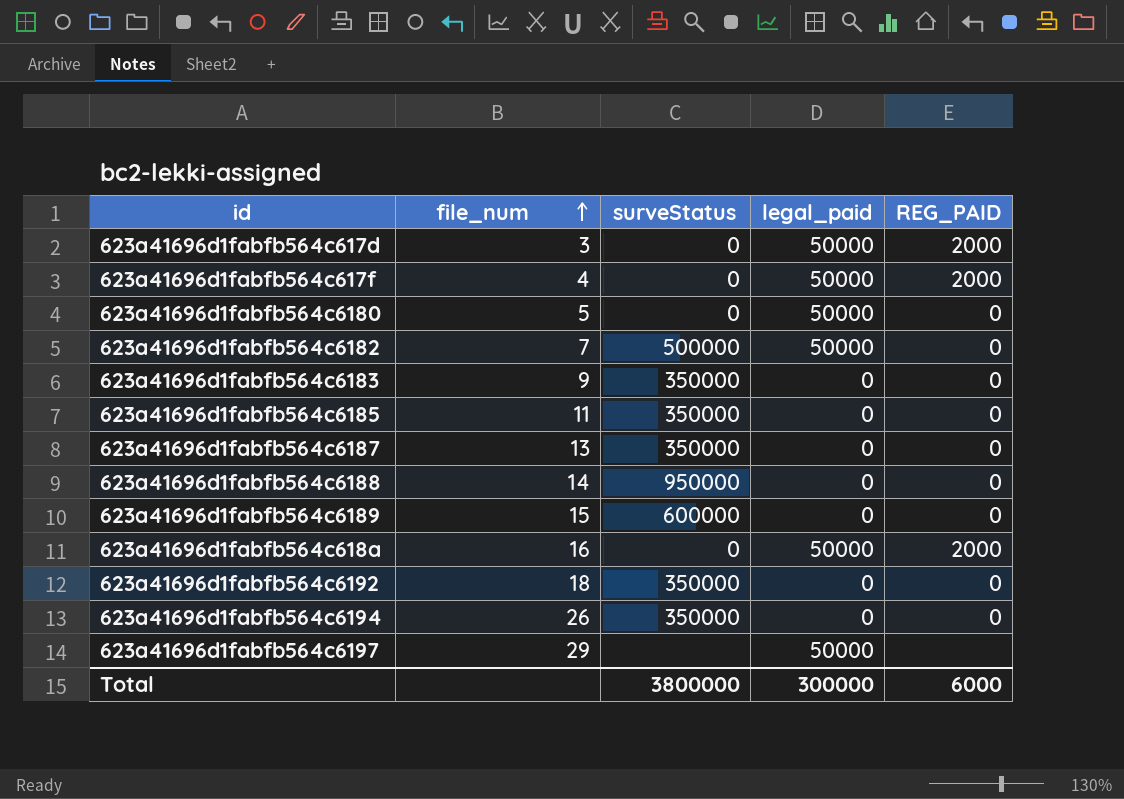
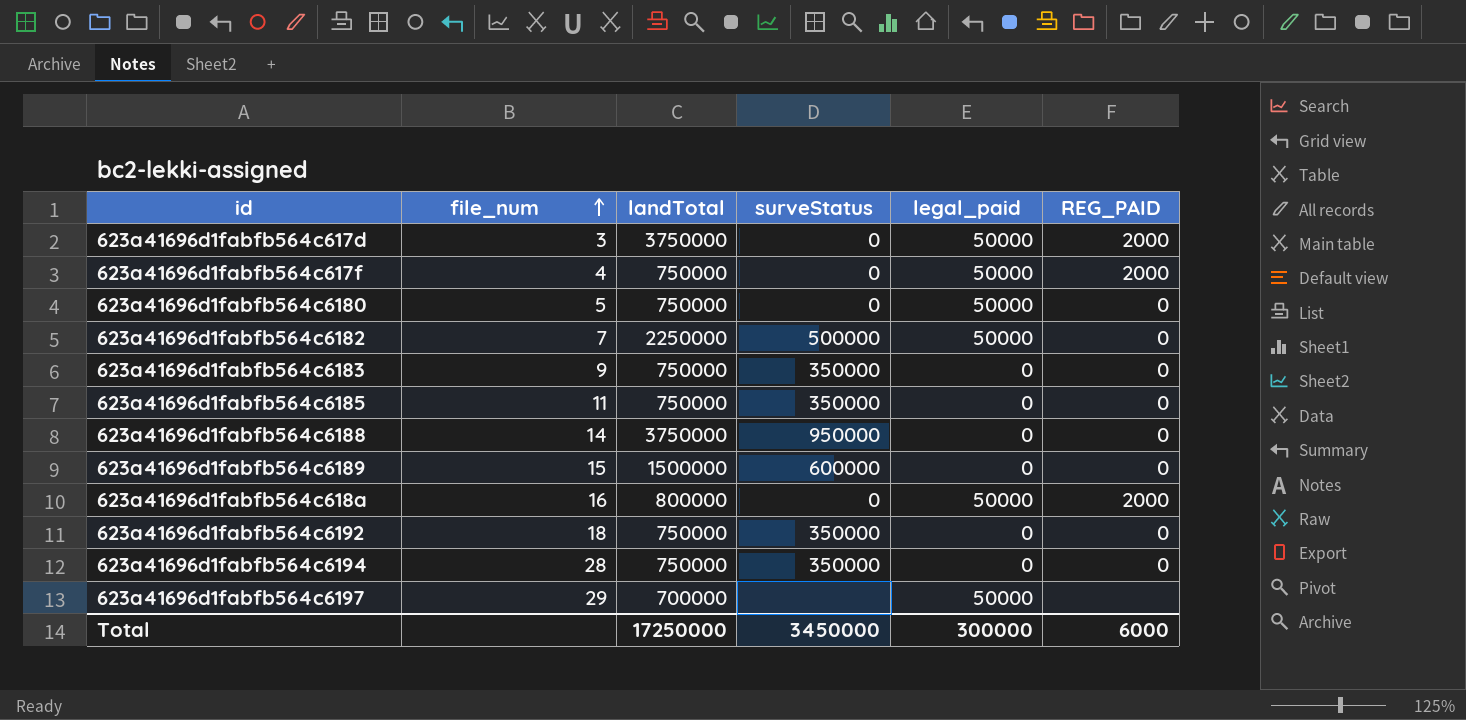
column landTotal | position: none -> 3
row 623a41696d1fabfb564c6187: 13 | 350000 | 0 | 0 -> none
623a41696d1fabfb564c6194 | file_num: 26 -> 28
Total | surveStatus: 3800000 -> 3450000

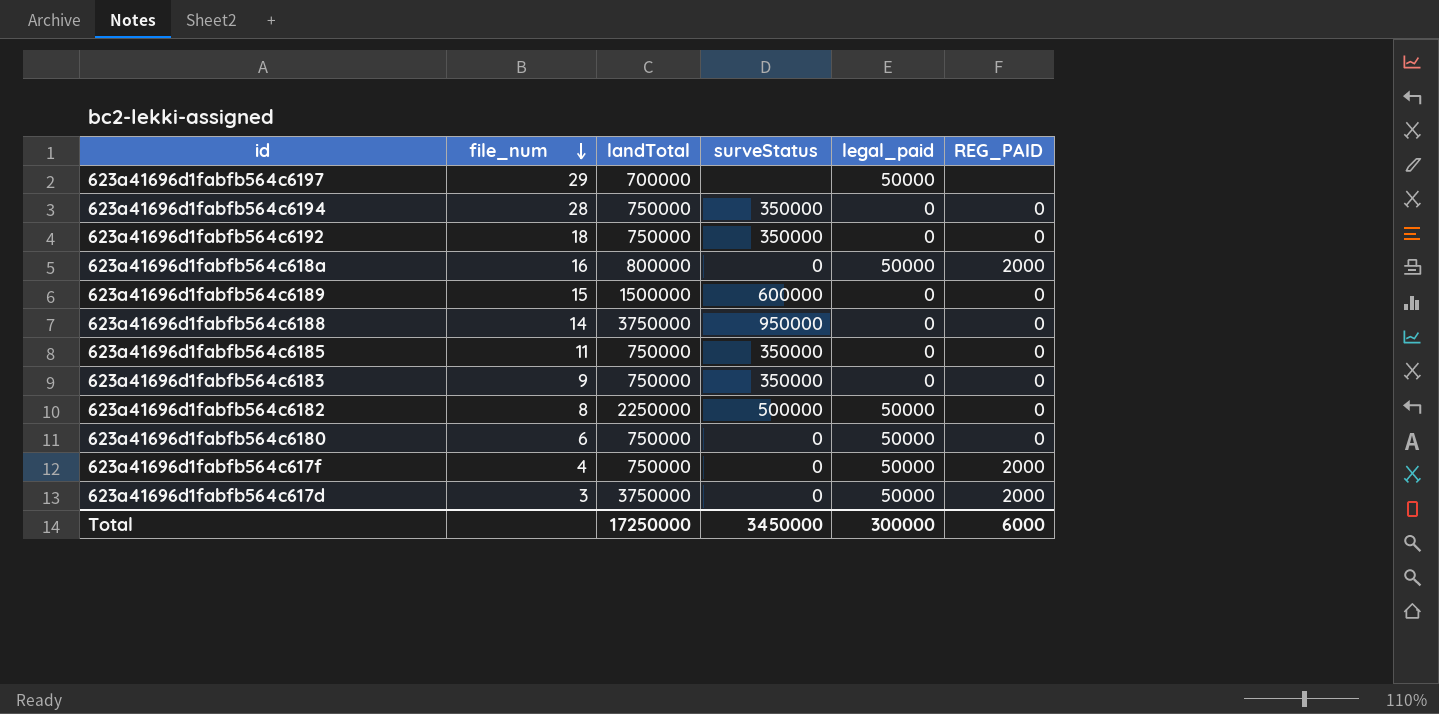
row order: file_num ascending -> file_num descending
623a41696d1fabfb564c6182 | file_num: 7 -> 8
623a41696d1fabfb564c6180 | file_num: 5 -> 6

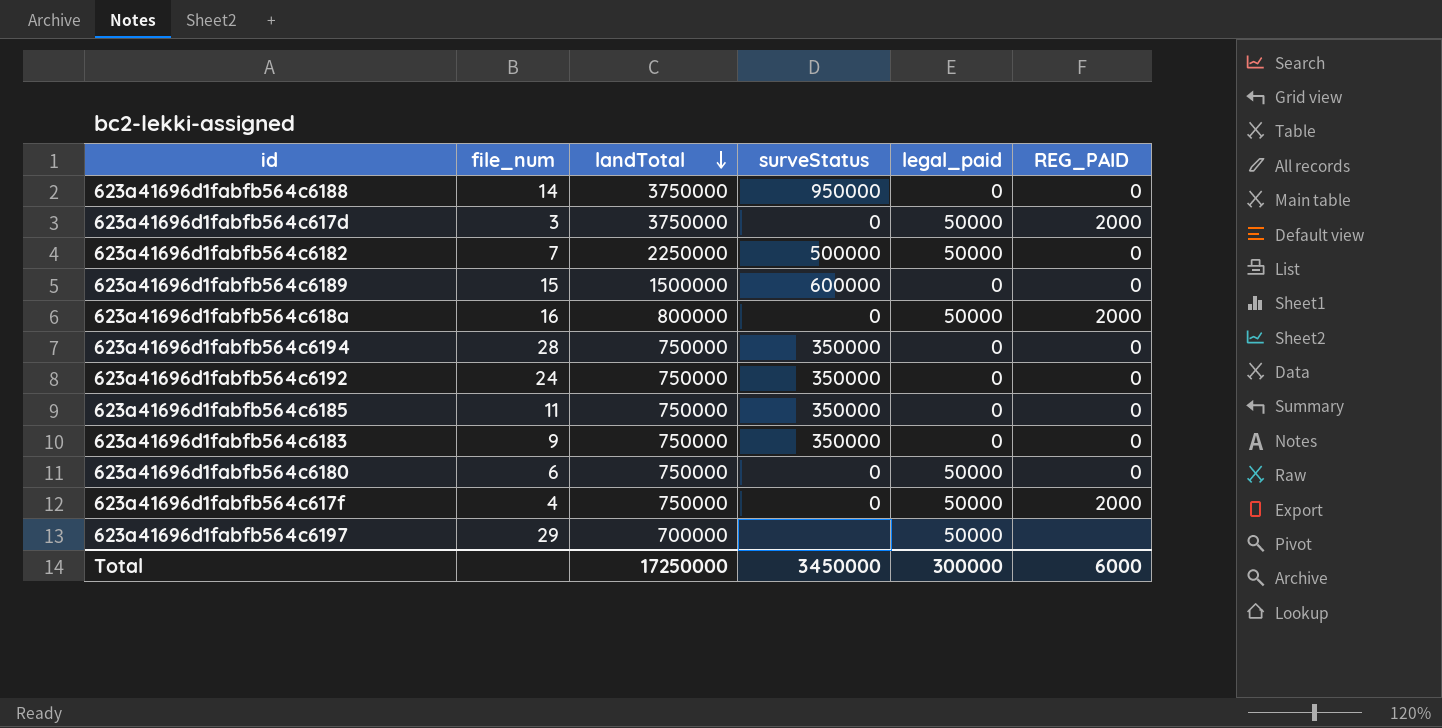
row order: file_num descending -> landTotal descending
623a41696d1fabfb564c6182 | file_num: 8 -> 7
623a41696d1fabfb564c6192 | file_num: 18 -> 24

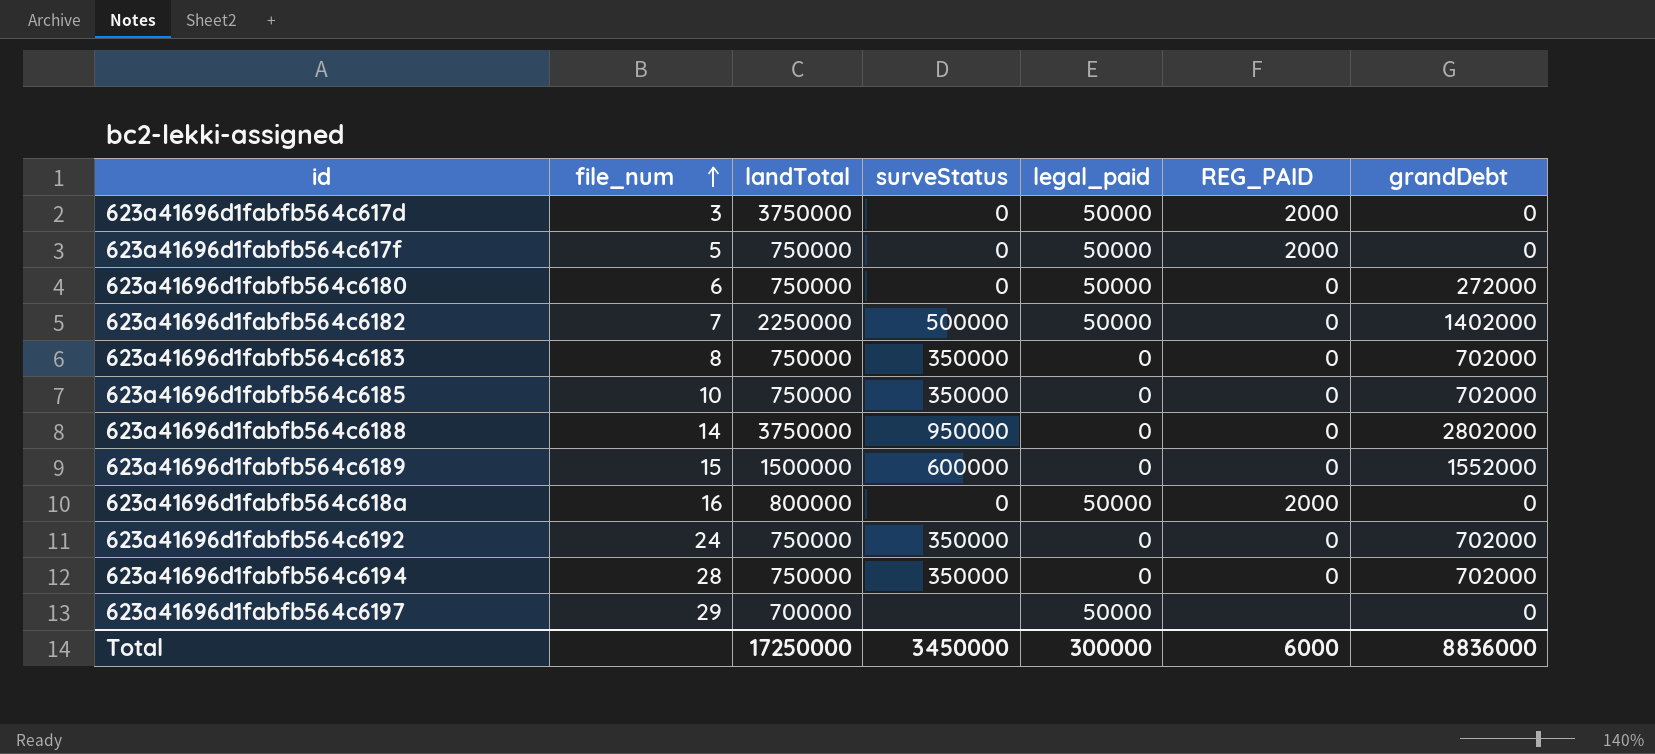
row order: landTotal descending -> file_num ascending
column grandDebt | position: none -> 7
623a41696d1fabfb564c617f | file_num: 4 -> 5
623a41696d1fabfb564c6183 | file_num: 9 -> 8
623a41696d1fabfb564c6185 | file_num: 11 -> 10

